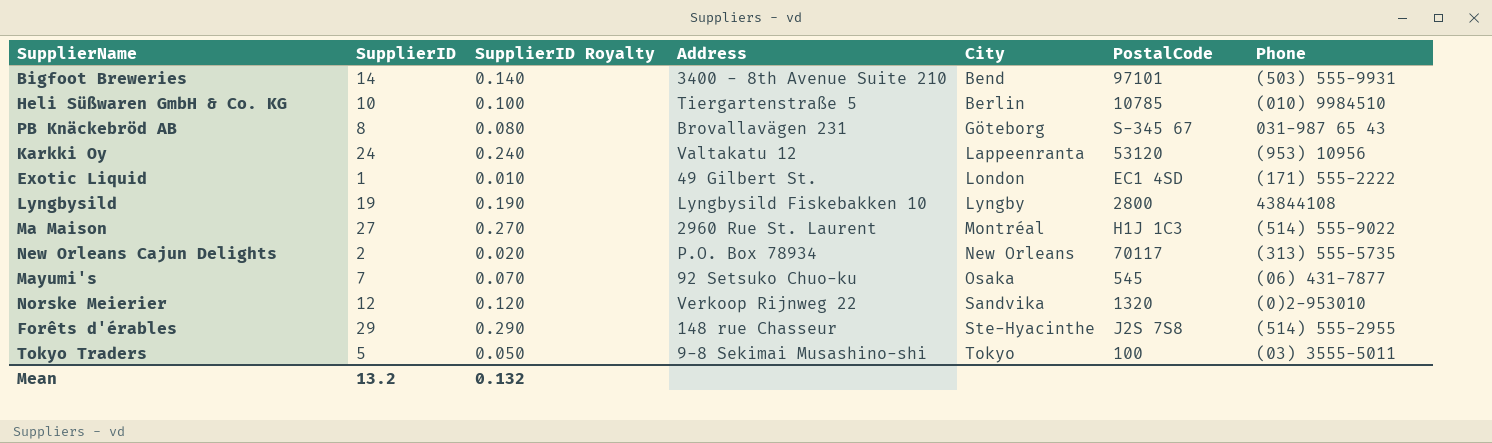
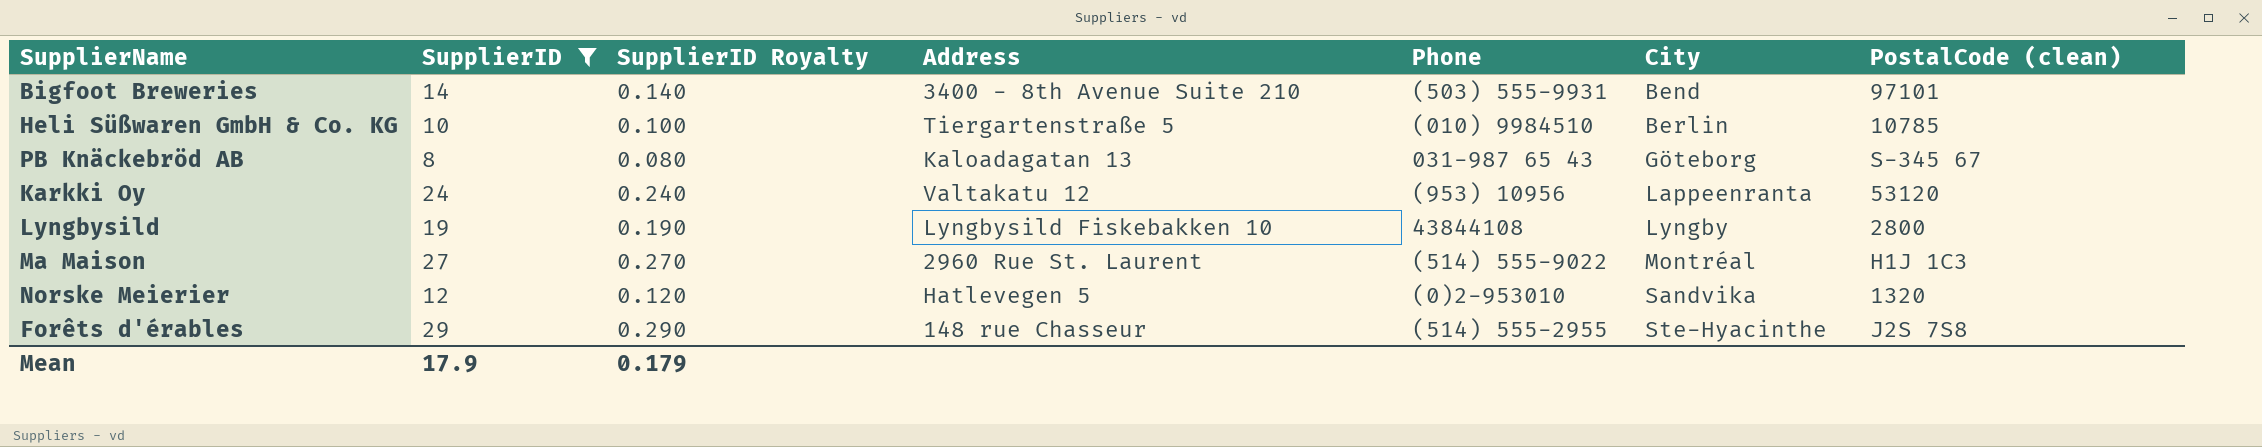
filter: none -> SupplierID >= 8
column Phone | position: 7 -> 5
column name: PostalCode -> PostalCode (clean)
PB Knäckebröd AB | Address: Brovallavägen 231 -> Kaloadagatan 13
Norske Meierier | Address: Verkoop Rijnweg 22 -> Hatlevegen 5
Mean | SupplierID: 13.2 -> 17.9
Mean | SupplierID Royalty: 0.132 -> 0.179

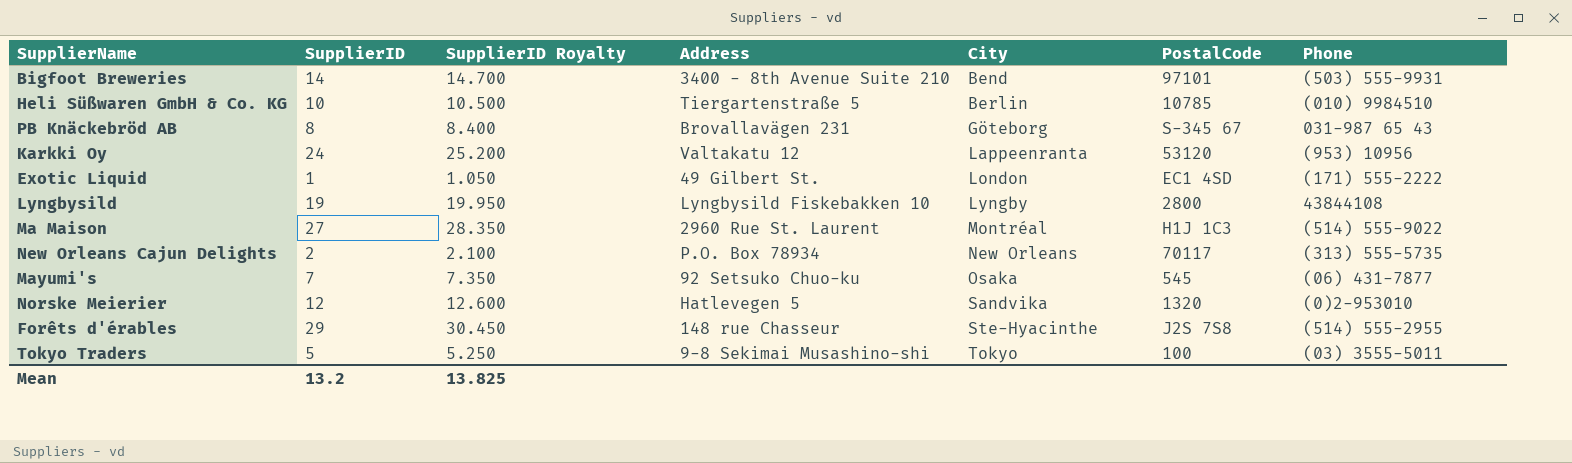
filter: SupplierID >= 8 -> none
column SupplierID Royalty | formula: [SupplierID] * 0.01 -> [SupplierID] * 1.05
column name: PostalCode (clean) -> PostalCode
column Phone | position: 5 -> 7
PB Knäckebröd AB | Address: Kaloadagatan 13 -> Brovallavägen 231
Mean | SupplierID: 17.9 -> 13.2
Mean | SupplierID Royalty: 0.179 -> 13.825

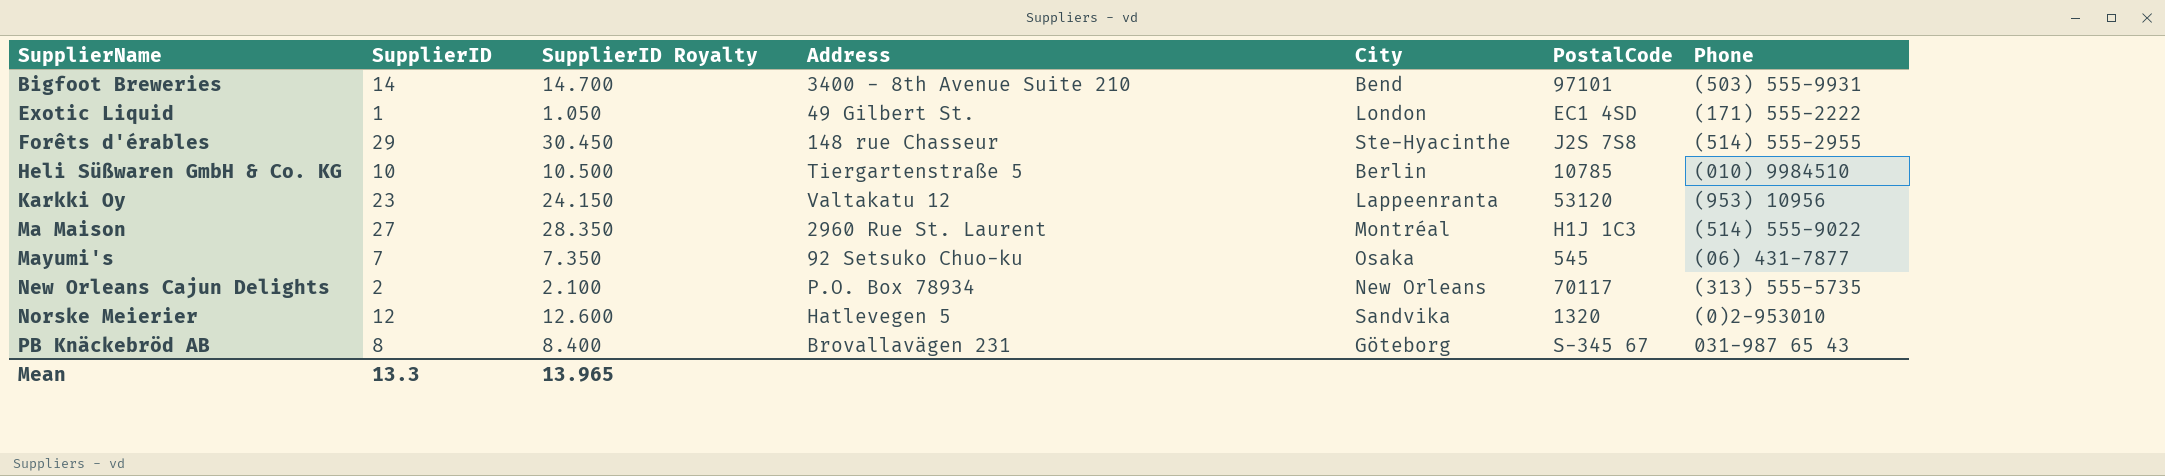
row order: City ascending -> SupplierName ascending
row Lyngbysild: 19 | 19.950 | Lyngbysild Fiskebakken 10 | Lyngby | 2800 | 43844108 -> none
row Tokyo Traders: 5 | 5.250 | 9-8 Sekimai Musashino-shi | Tokyo | 100 | (03) 3555-5011 -> none
Karkki Oy | SupplierID: 24 -> 23
Karkki Oy | SupplierID Royalty: 25.200 -> 24.150
Mean | SupplierID: 13.2 -> 13.3
Mean | SupplierID Royalty: 13.825 -> 13.965

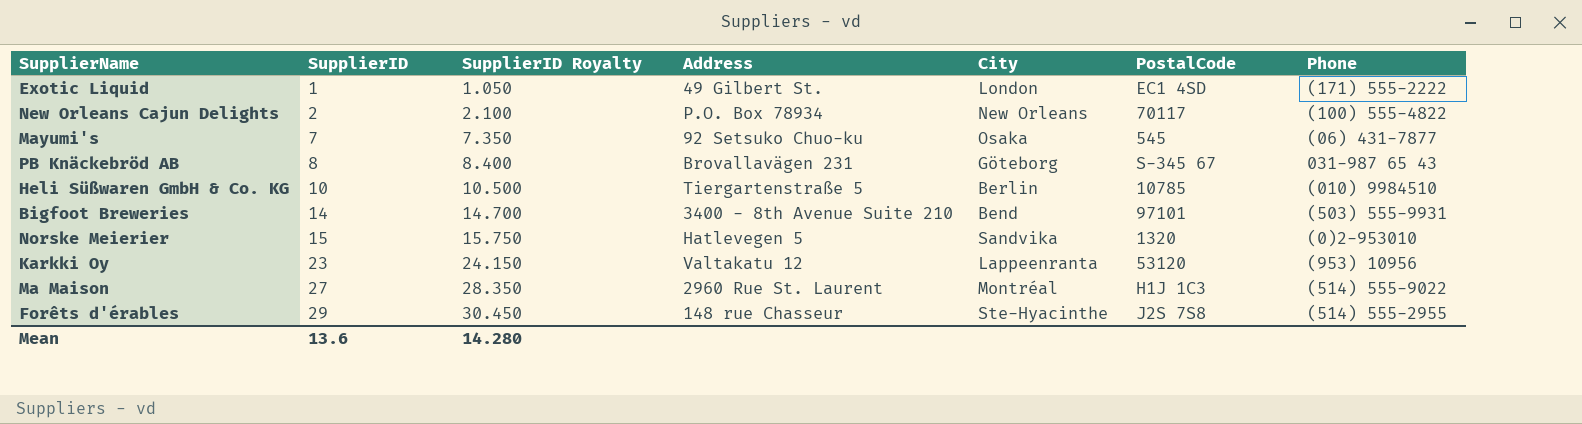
row order: SupplierName ascending -> SupplierID ascending
New Orleans Cajun Delights | Phone: (313) 555-5735 -> (100) 555-4822
Norske Meierier | SupplierID: 12 -> 15
Norske Meierier | SupplierID Royalty: 12.600 -> 15.750
Mean | SupplierID: 13.3 -> 13.6
Mean | SupplierID Royalty: 13.965 -> 14.280

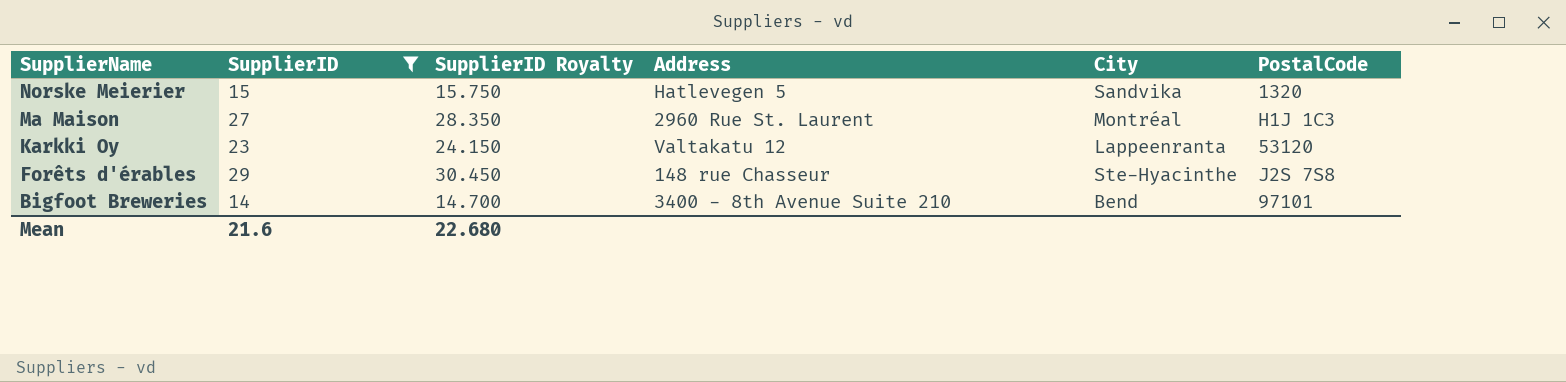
filter: none -> SupplierID >= 14
row order: SupplierID ascending -> SupplierName descending
column Phone | position: 7 -> none
Mean | SupplierID: 13.6 -> 21.6
Mean | SupplierID Royalty: 14.280 -> 22.680

